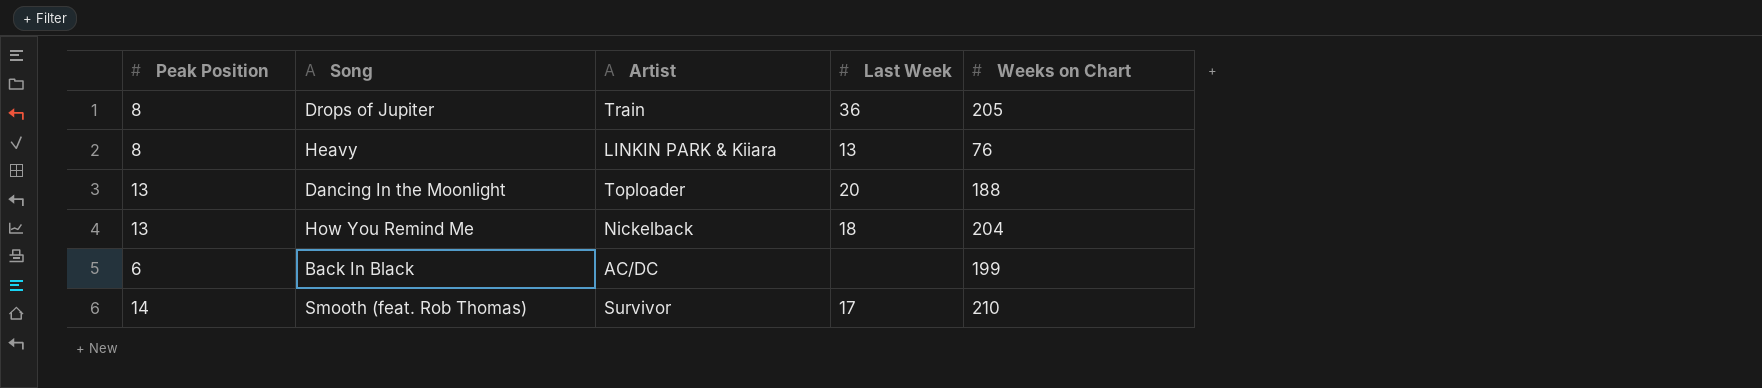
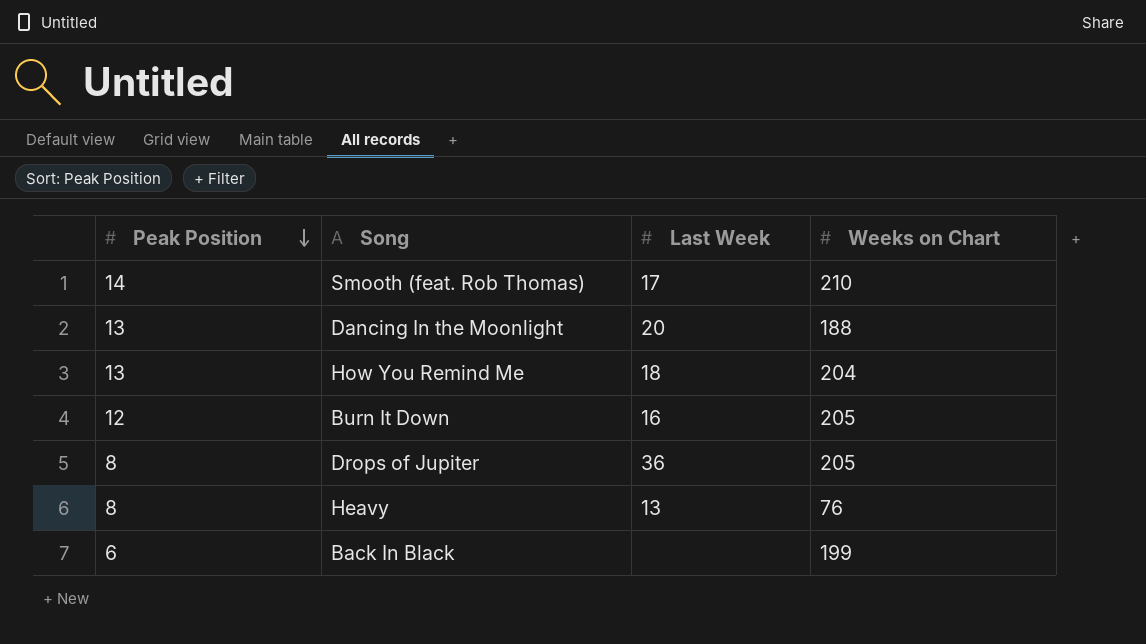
row order: none -> Peak Position descending
column Artist | position: 3 -> none
row Burn It Down: none -> 12 | 16 | 205

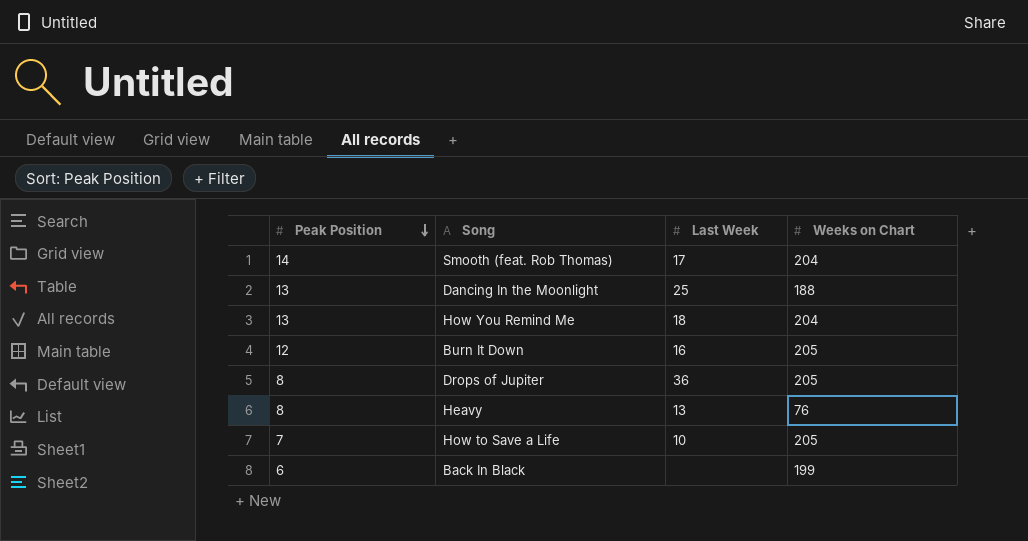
Smooth (feat. Rob Thomas) | Weeks on Chart: 210 -> 204
Dancing In the Moonlight | Last Week: 20 -> 25
row How to Save a Life: none -> 7 | 10 | 205

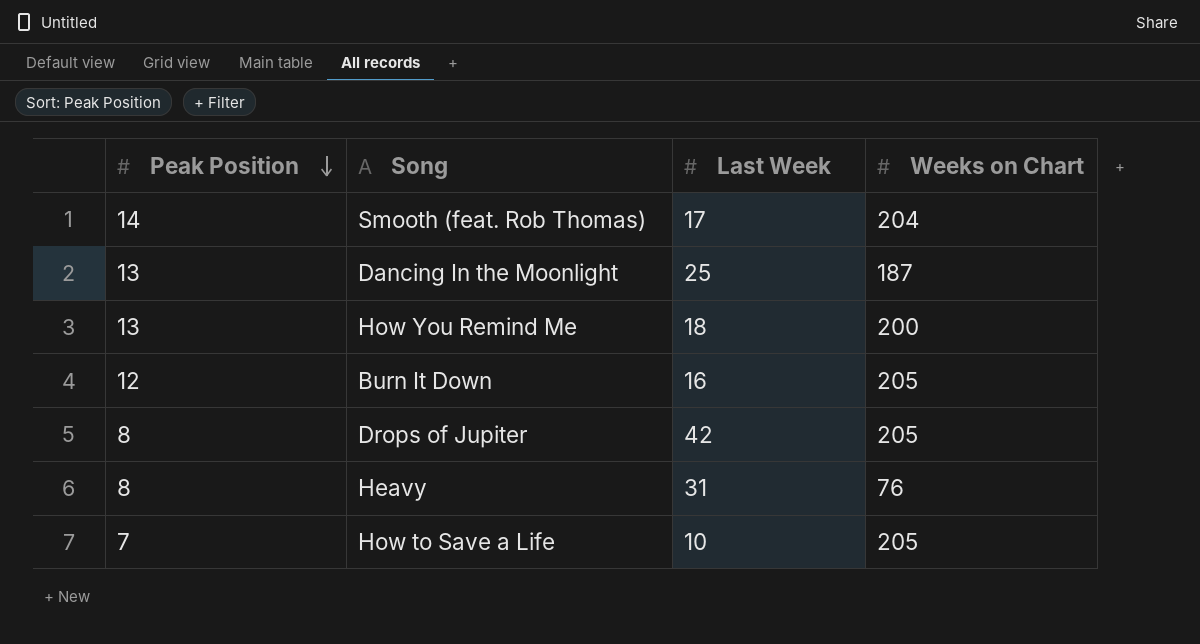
row Back In Black: 6 | none | 199 -> none
Dancing In the Moonlight | Weeks on Chart: 188 -> 187
How You Remind Me | Weeks on Chart: 204 -> 200
Drops of Jupiter | Last Week: 36 -> 42
Heavy | Last Week: 13 -> 31

